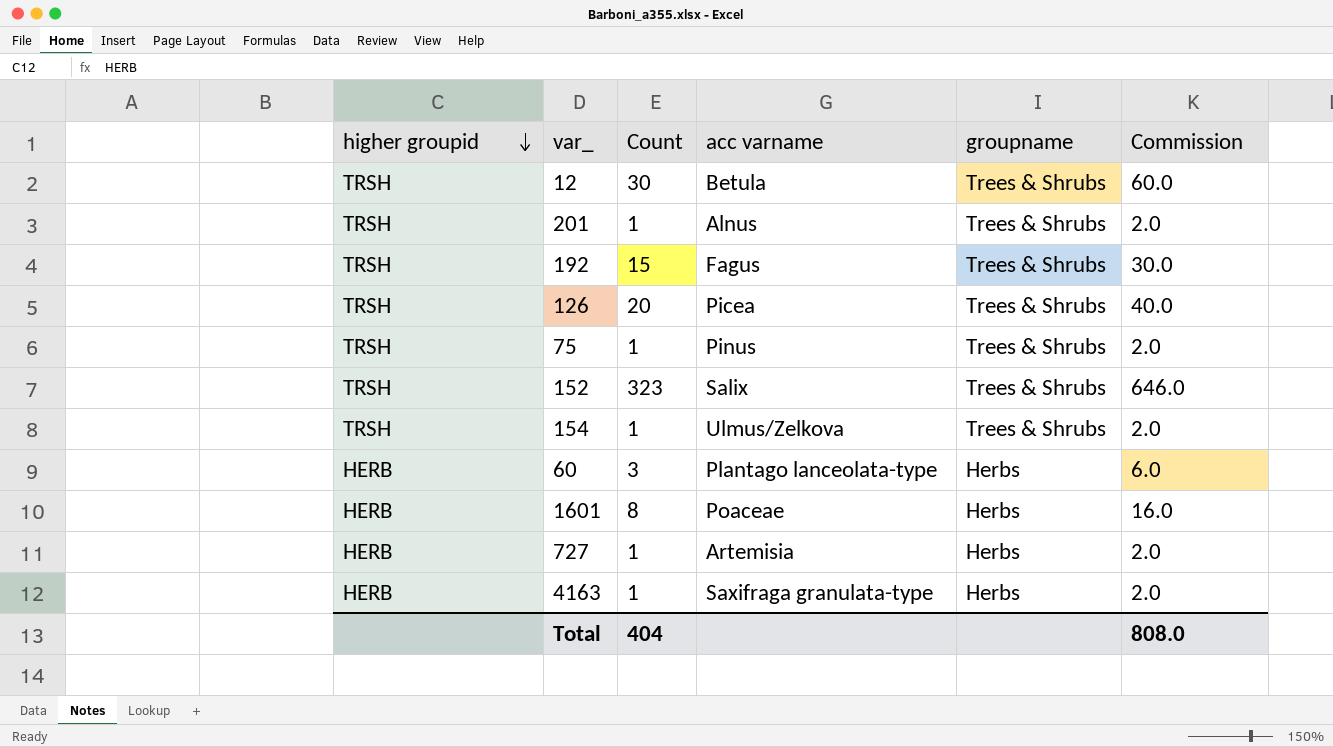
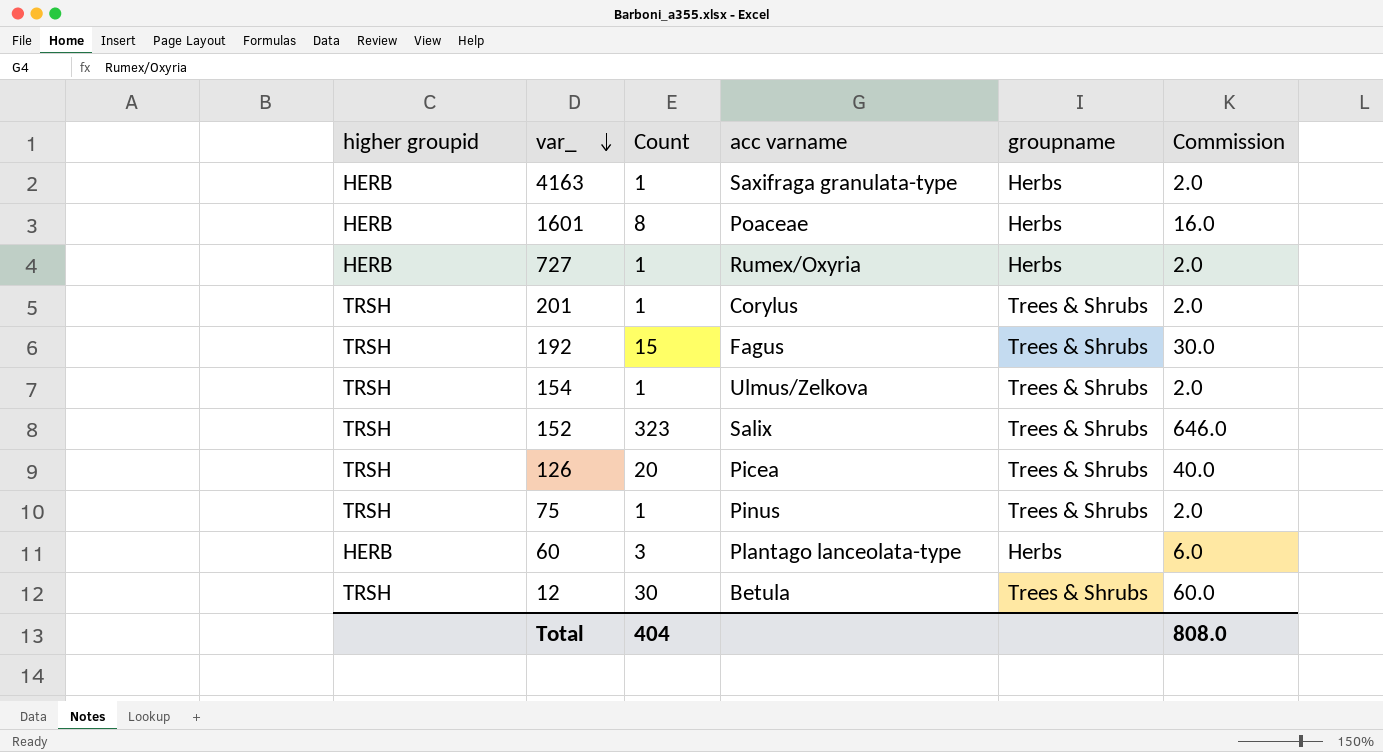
row order: higher groupid descending -> var_ descending
727 | acc varname: Artemisia -> Rumex/Oxyria
201 | acc varname: Alnus -> Corylus

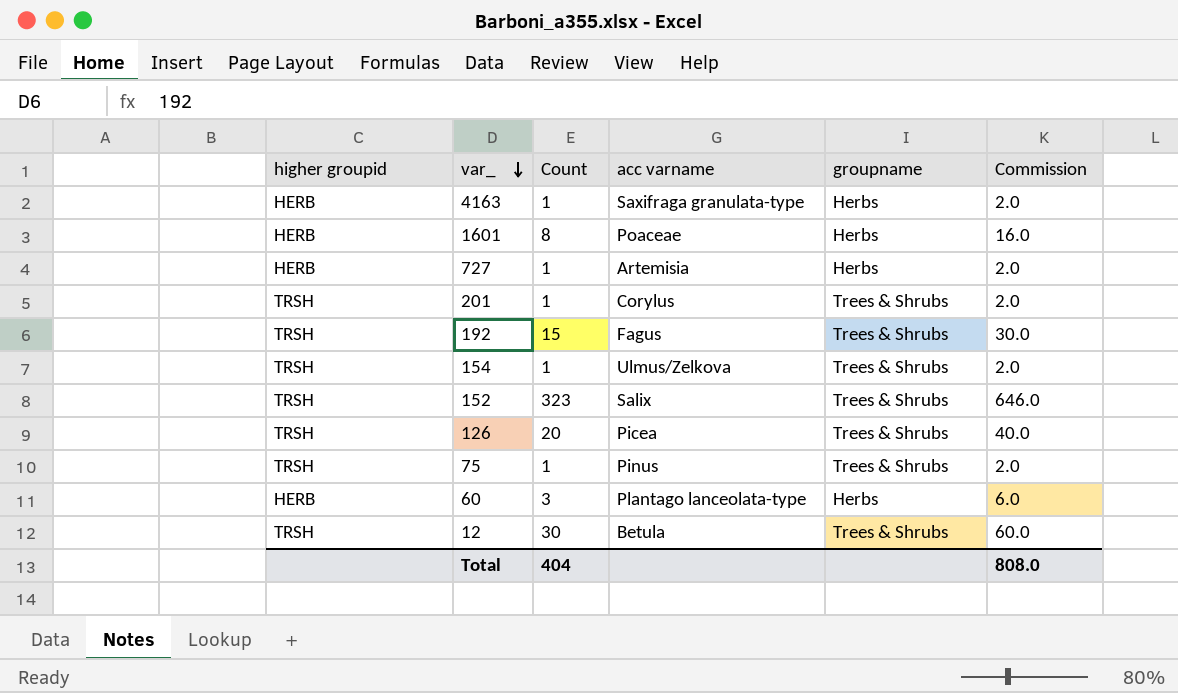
727 | acc varname: Rumex/Oxyria -> Artemisia

